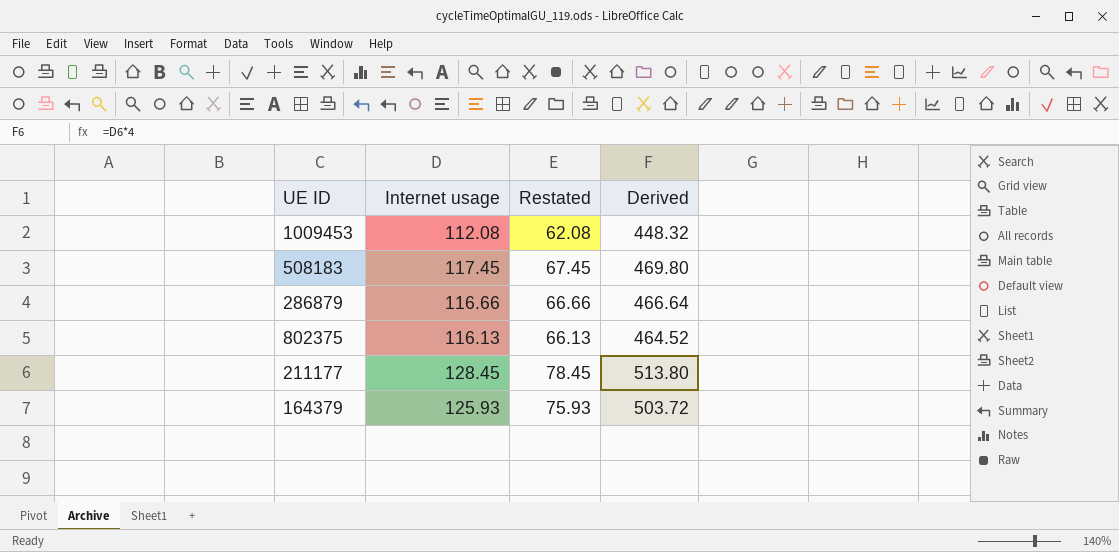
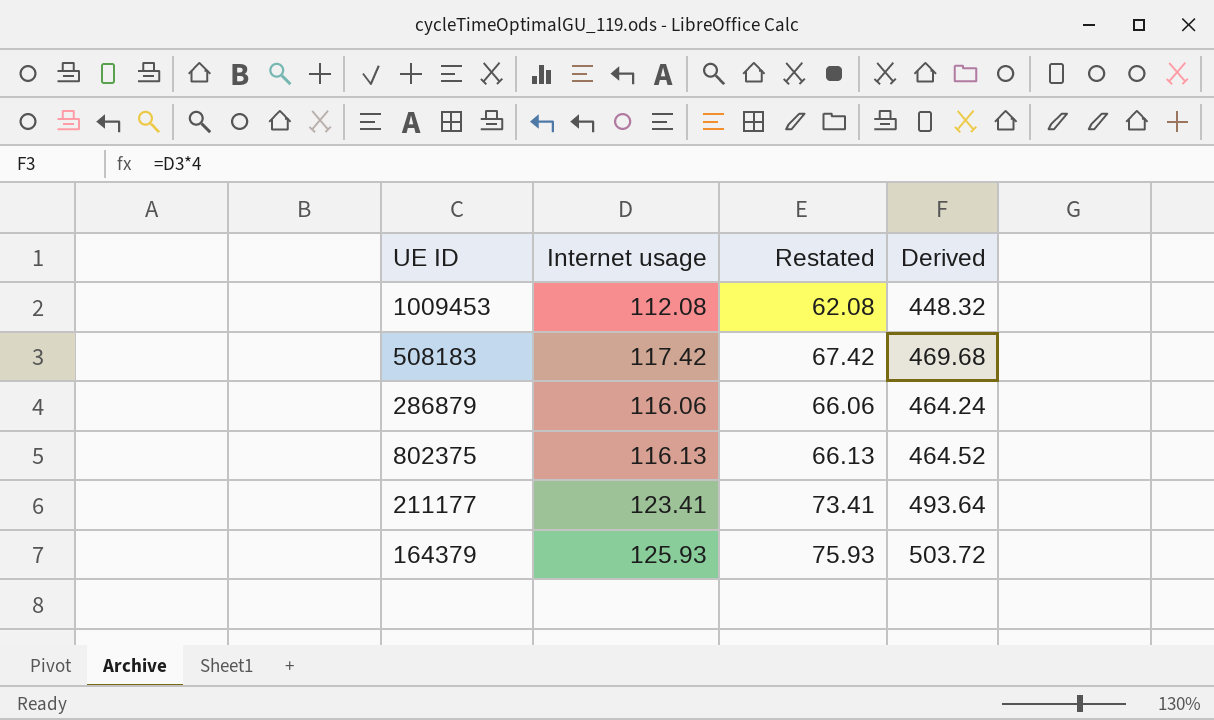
508183 | Internet usage: 117.45 -> 117.42
508183 | Restated: 67.45 -> 67.42
508183 | Derived: 469.80 -> 469.68
286879 | Internet usage: 116.66 -> 116.06
286879 | Restated: 66.66 -> 66.06
286879 | Derived: 466.64 -> 464.24
211177 | Internet usage: 128.45 -> 123.41
211177 | Restated: 78.45 -> 73.41
211177 | Derived: 513.80 -> 493.64

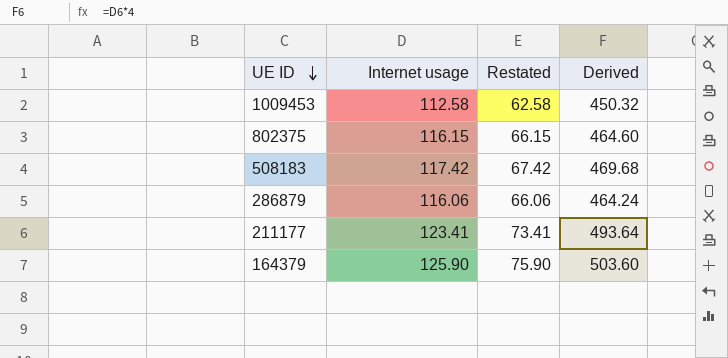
row order: none -> UE ID descending
1009453 | Internet usage: 112.08 -> 112.58
1009453 | Restated: 62.08 -> 62.58
1009453 | Derived: 448.32 -> 450.32
802375 | Internet usage: 116.13 -> 116.15
802375 | Restated: 66.13 -> 66.15
802375 | Derived: 464.52 -> 464.60
164379 | Internet usage: 125.93 -> 125.90
164379 | Restated: 75.93 -> 75.90
164379 | Derived: 503.72 -> 503.60

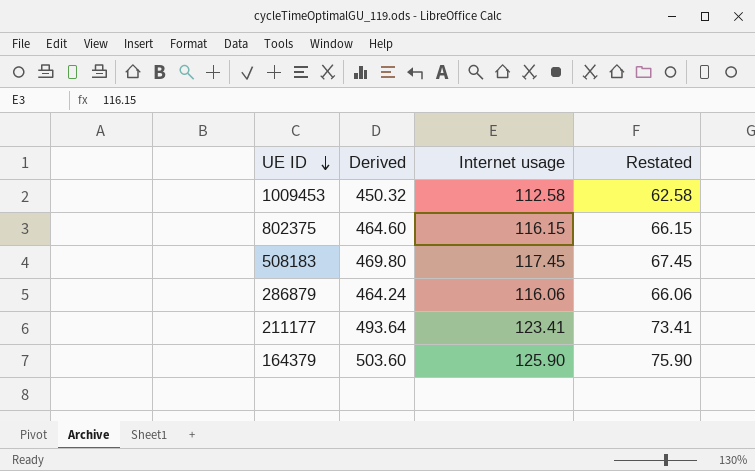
column Derived | position: 4 -> 2
508183 | Derived: 469.68 -> 469.80
508183 | Internet usage: 117.42 -> 117.45
508183 | Restated: 67.42 -> 67.45

